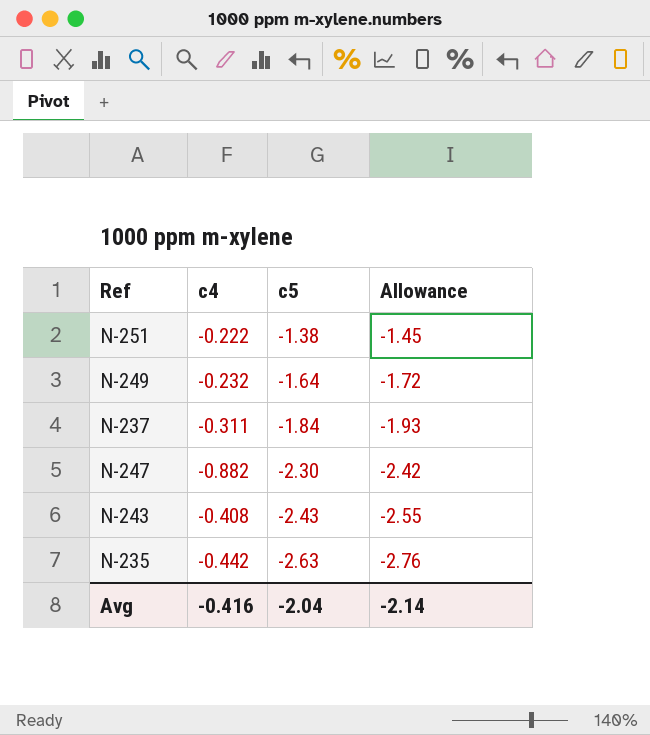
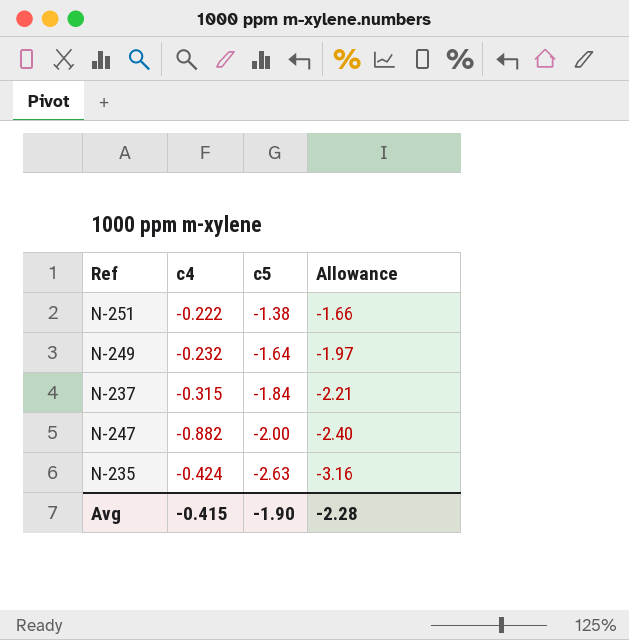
column Allowance | formula: [c5] * 1.05 -> [c5] * 1.2
row N-243: -0.408 | -2.43 | -2.55 -> none
N-237 | c4: -0.311 -> -0.315
N-247 | c5: -2.30 -> -2.00
N-235 | c4: -0.442 -> -0.424
Avg | c4: -0.416 -> -0.415
Avg | c5: -2.04 -> -1.90
Avg | Allowance: -2.14 -> -2.28

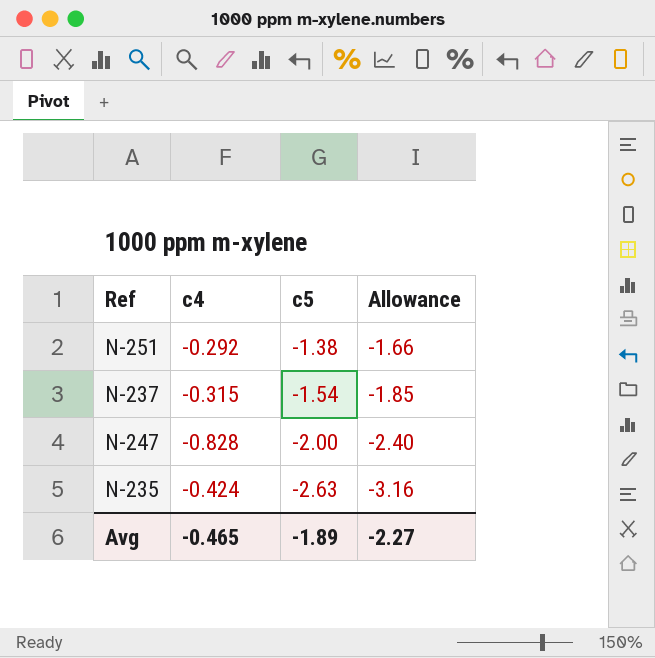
row N-249: -0.232 | -1.64 | -1.97 -> none
N-251 | c4: -0.222 -> -0.292
N-237 | c5: -1.84 -> -1.54
N-237 | Allowance: -2.21 -> -1.85
N-247 | c4: -0.882 -> -0.828
Avg | c4: -0.415 -> -0.465
Avg | c5: -1.90 -> -1.89
Avg | Allowance: -2.28 -> -2.27

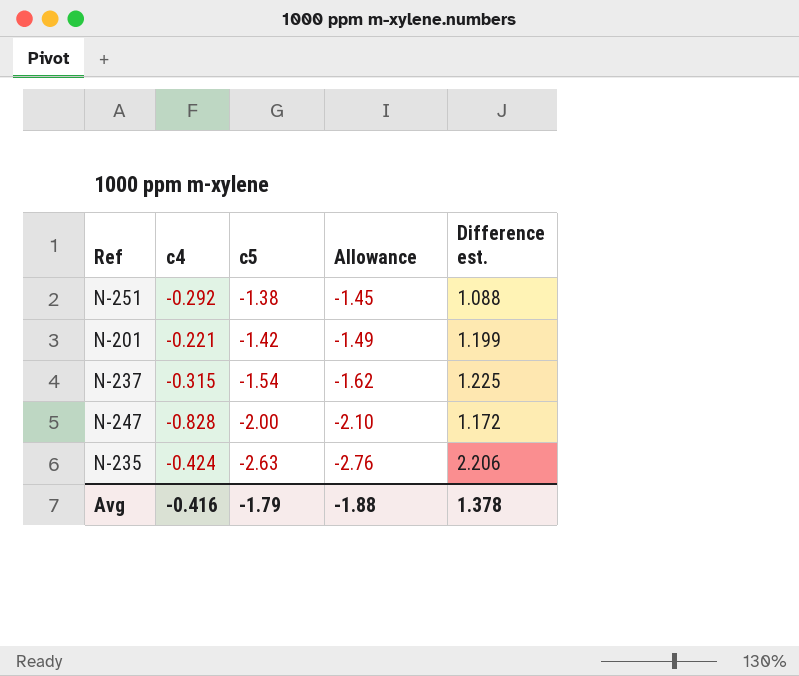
column Allowance | formula: [c5] * 1.2 -> [c5] * 1.05
column Difference est. | formula: none -> [c4] - [c5]
row N-201: none -> -0.221 | -1.42 | -1.49 | 1.199
Avg | c4: -0.465 -> -0.416
Avg | c5: -1.89 -> -1.79
Avg | Allowance: -2.27 -> -1.88

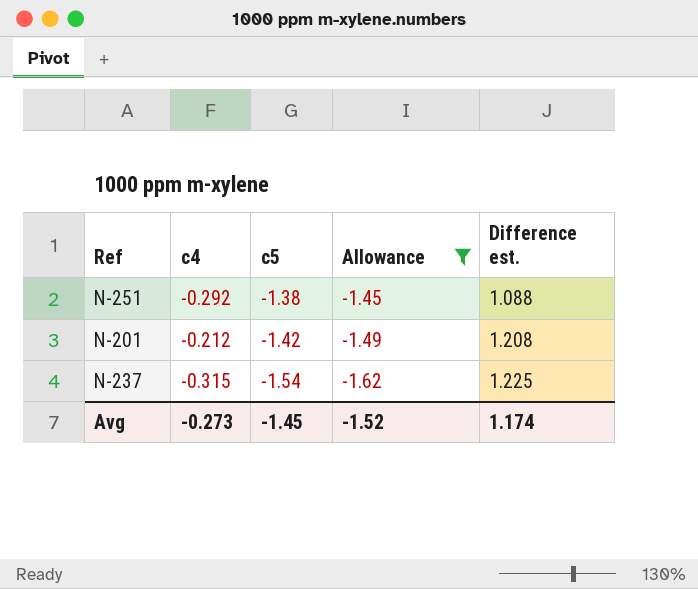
filter: none -> Allowance >= -1.62
N-201 | c4: -0.221 -> -0.212
N-201 | Difference est.: 1.199 -> 1.208
Avg | c4: -0.416 -> -0.273
Avg | c5: -1.79 -> -1.45
Avg | Allowance: -1.88 -> -1.52
Avg | Difference est.: 1.378 -> 1.174

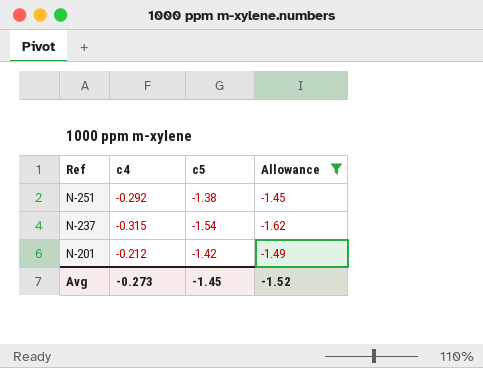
row order: c5 descending -> Ref descending
column Difference est. | formula: [c4] - [c5] -> none

